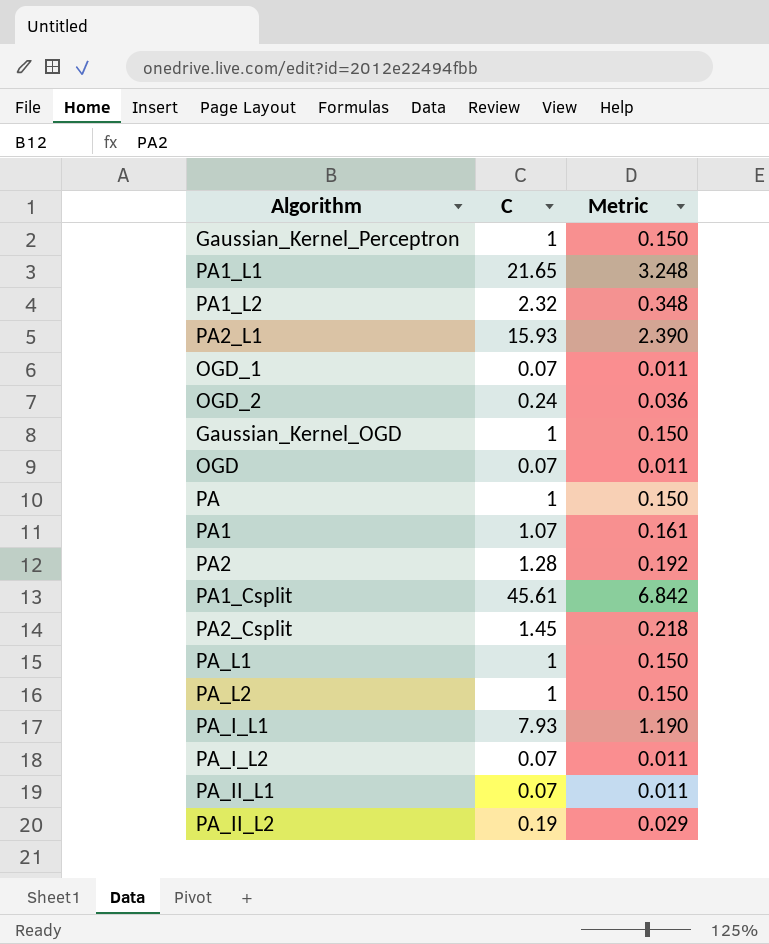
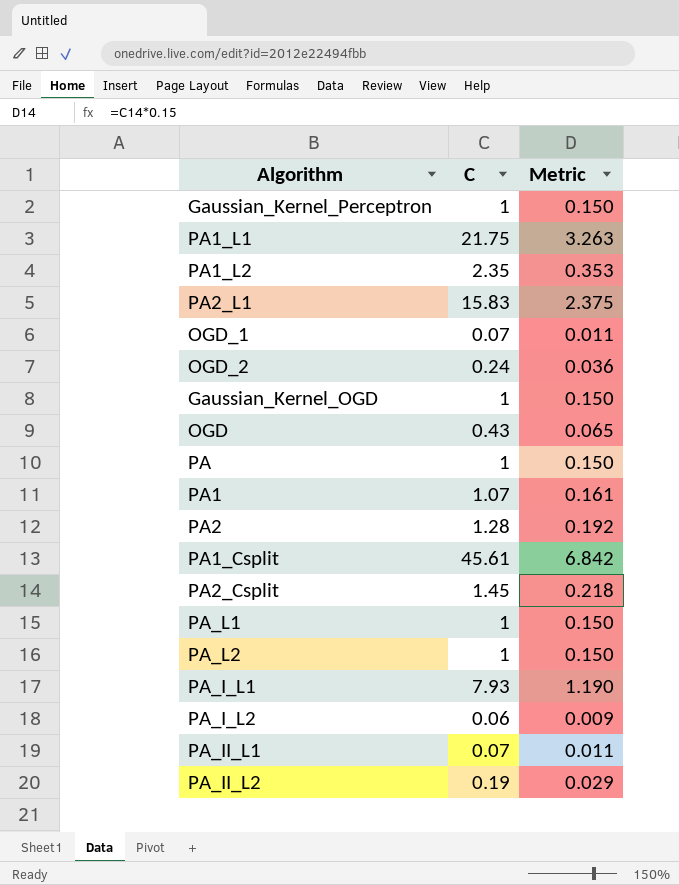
PA1_L1 | C: 21.65 -> 21.75
PA1_L1 | Metric: 3.248 -> 3.263
PA1_L2 | C: 2.32 -> 2.35
PA1_L2 | Metric: 0.348 -> 0.353
PA2_L1 | C: 15.93 -> 15.83
PA2_L1 | Metric: 2.390 -> 2.375
OGD | C: 0.07 -> 0.43
OGD | Metric: 0.011 -> 0.065
PA_I_L2 | C: 0.07 -> 0.06
PA_I_L2 | Metric: 0.011 -> 0.009

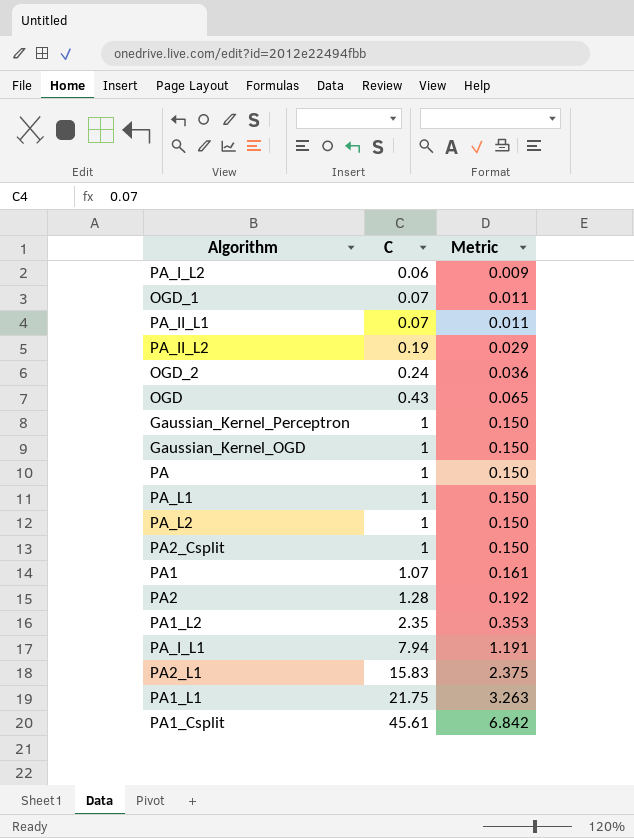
row order: none -> C ascending
PA2_Csplit | C: 1.45 -> 1
PA2_Csplit | Metric: 0.218 -> 0.150
PA_I_L1 | C: 7.93 -> 7.94
PA_I_L1 | Metric: 1.190 -> 1.191

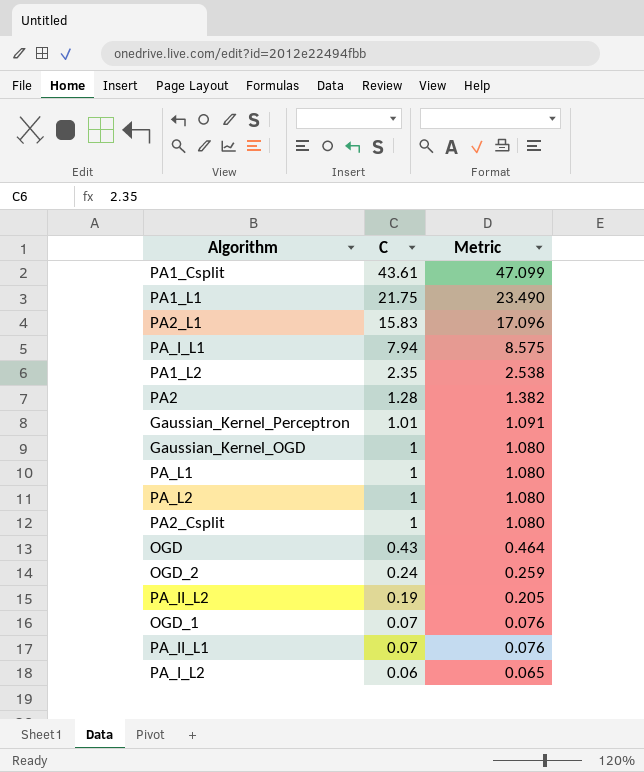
row order: C ascending -> C descending
column Metric | formula: [C] * 0.15 -> [C] * 1.08
row PA: 1 | 0.150 -> none
row PA1: 1.07 | 0.161 -> none
PA1_Csplit | C: 45.61 -> 43.61
Gaussian_Kernel_Perceptron | C: 1 -> 1.01

